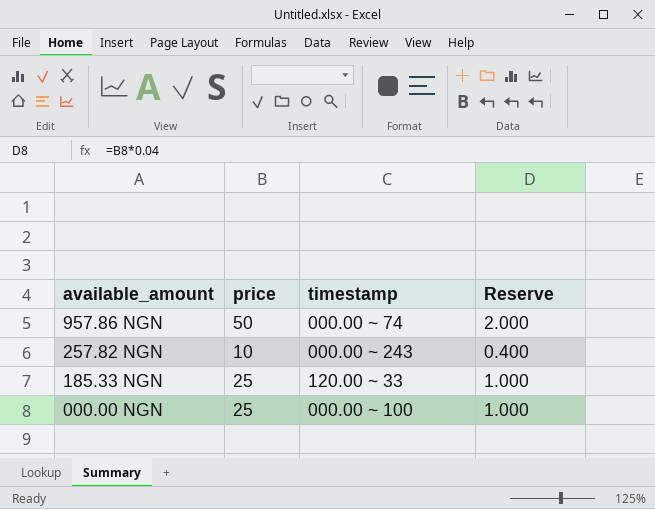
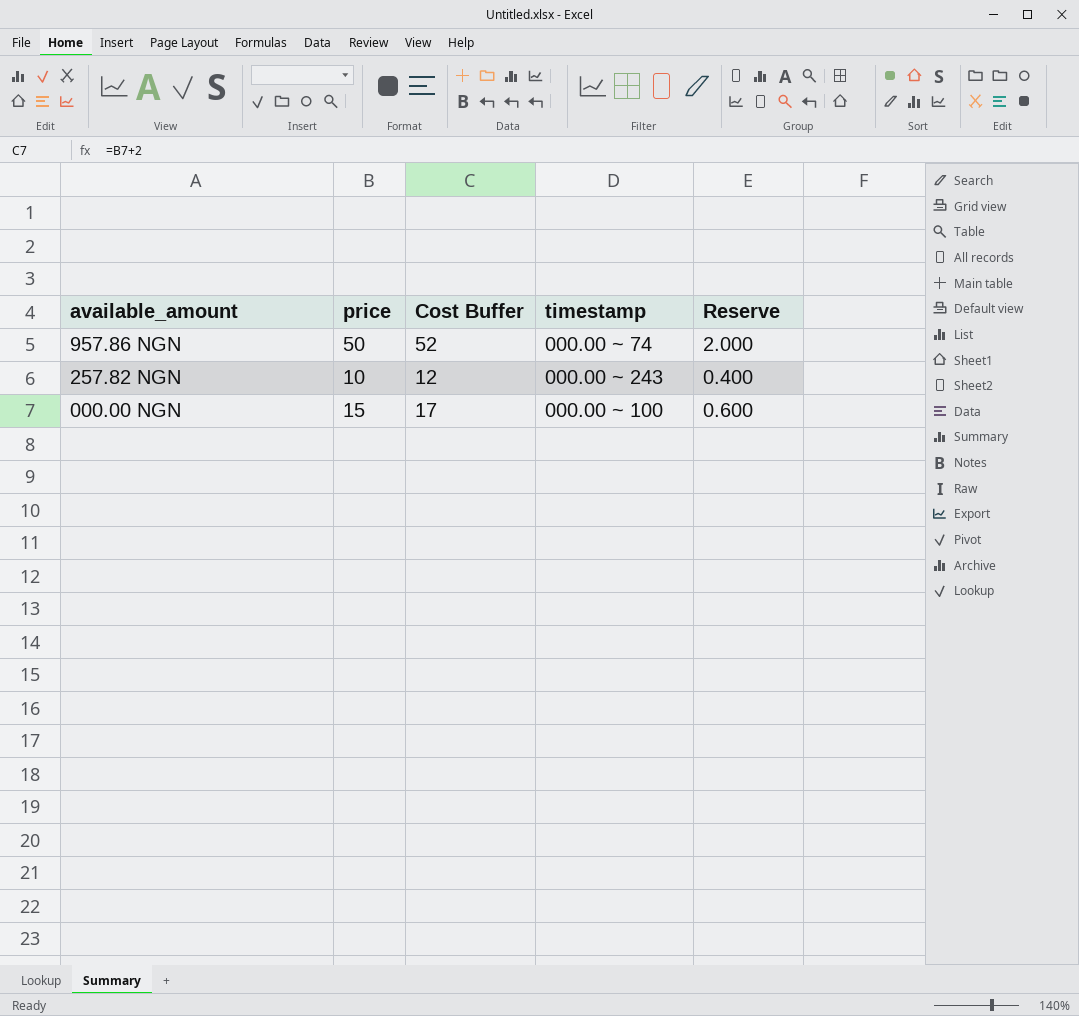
column Cost Buffer | formula: none -> [price] + 2
row 185.33 NGN: 25 | 120.00 ~ 33 | 1.000 -> none
000.00 NGN | price: 25 -> 15
000.00 NGN | Reserve: 1.000 -> 0.600

